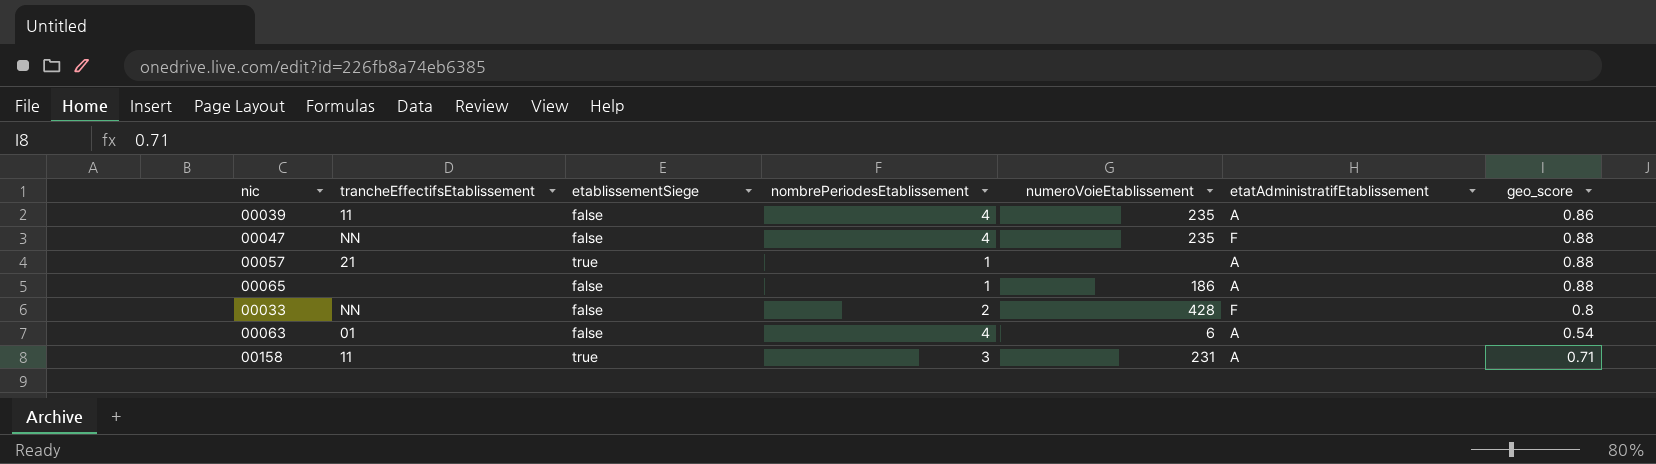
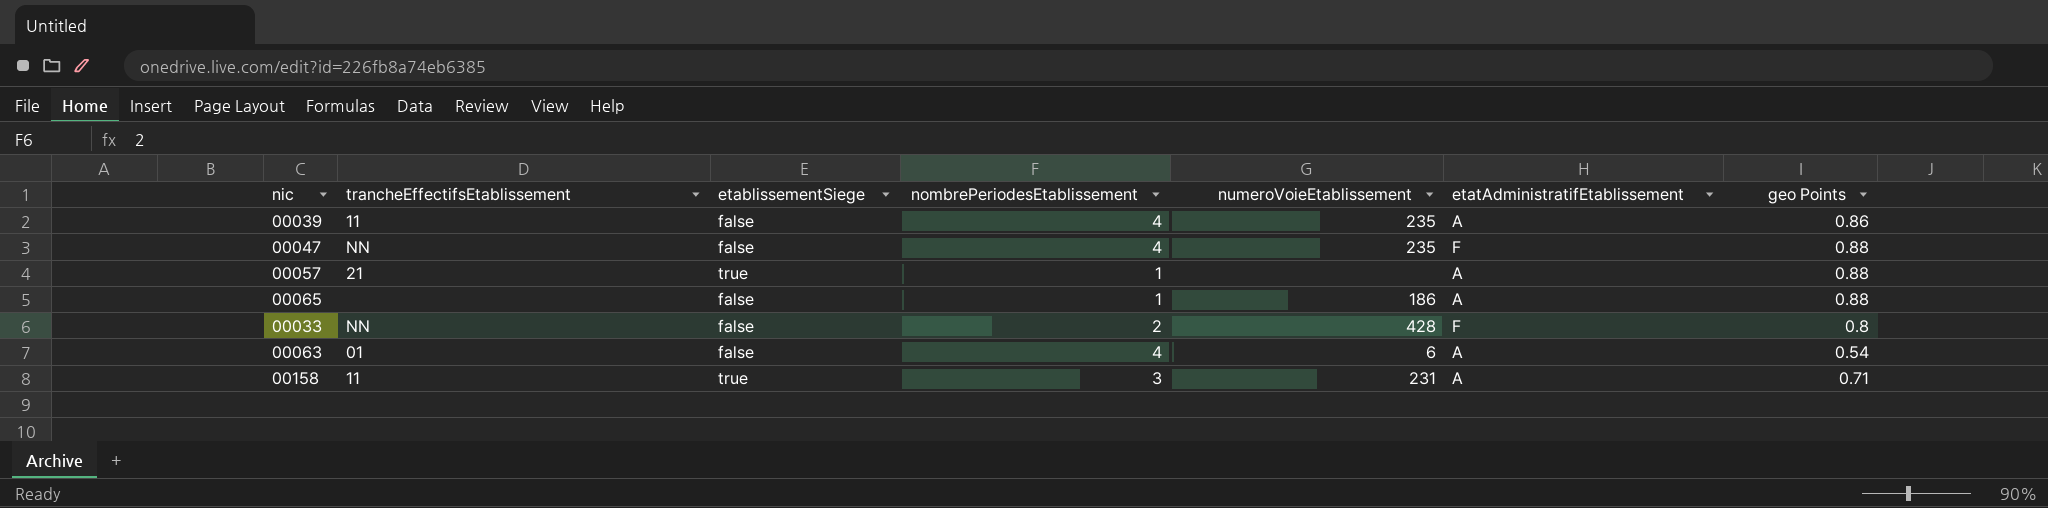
column name: geo_score -> geo Points

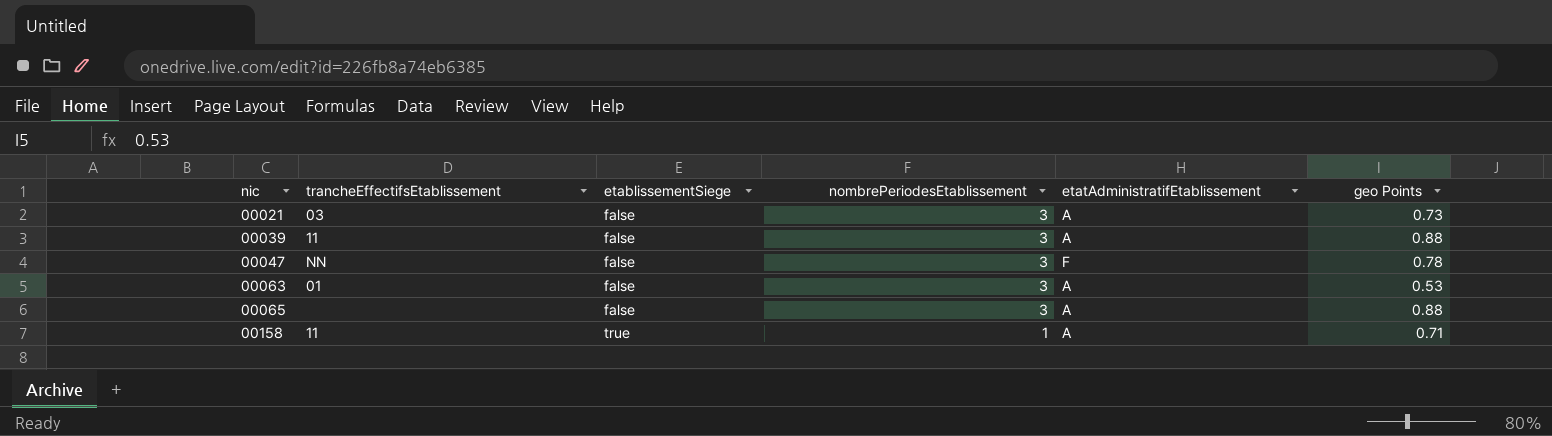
row order: none -> nic ascending
column numeroVoieEtablissement | position: 5 -> none
row 00057: 21 | true | 1 | none | A | 0.88 -> none
row 00033: NN | false | 2 | 428 | F | 0.8 -> none
row 00021: none -> 03 | false | 3 | A | 0.73
00039 | nombrePeriodesEtablissement: 4 -> 3
00039 | geo Points: 0.86 -> 0.88
00047 | nombrePeriodesEtablissement: 4 -> 3
00047 | geo Points: 0.88 -> 0.78
00063 | nombrePeriodesEtablissement: 4 -> 3
00063 | geo Points: 0.54 -> 0.53
00065 | nombrePeriodesEtablissement: 1 -> 3
00158 | nombrePeriodesEtablissement: 3 -> 1

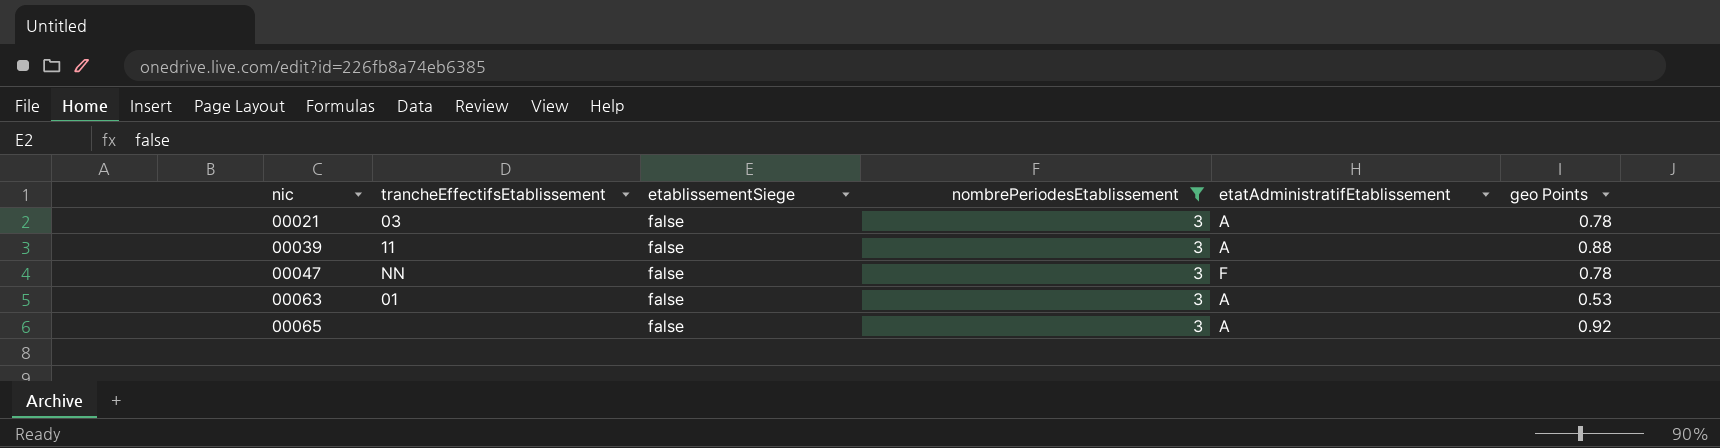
filter: none -> nombrePeriodesEtablissement = 3
00021 | geo Points: 0.73 -> 0.78
00065 | geo Points: 0.88 -> 0.92

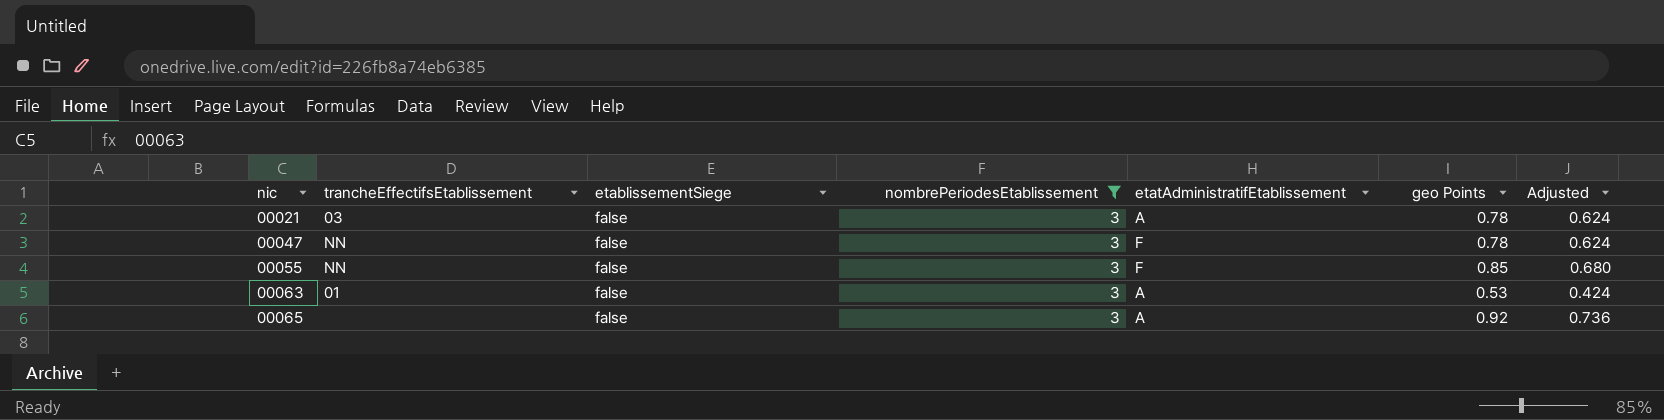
column Adjusted | formula: none -> [geo Points] * 0.8
row 00039: 11 | false | 3 | A | 0.88 -> none
row 00055: none -> NN | false | 3 | F | 0.85 | 0.680

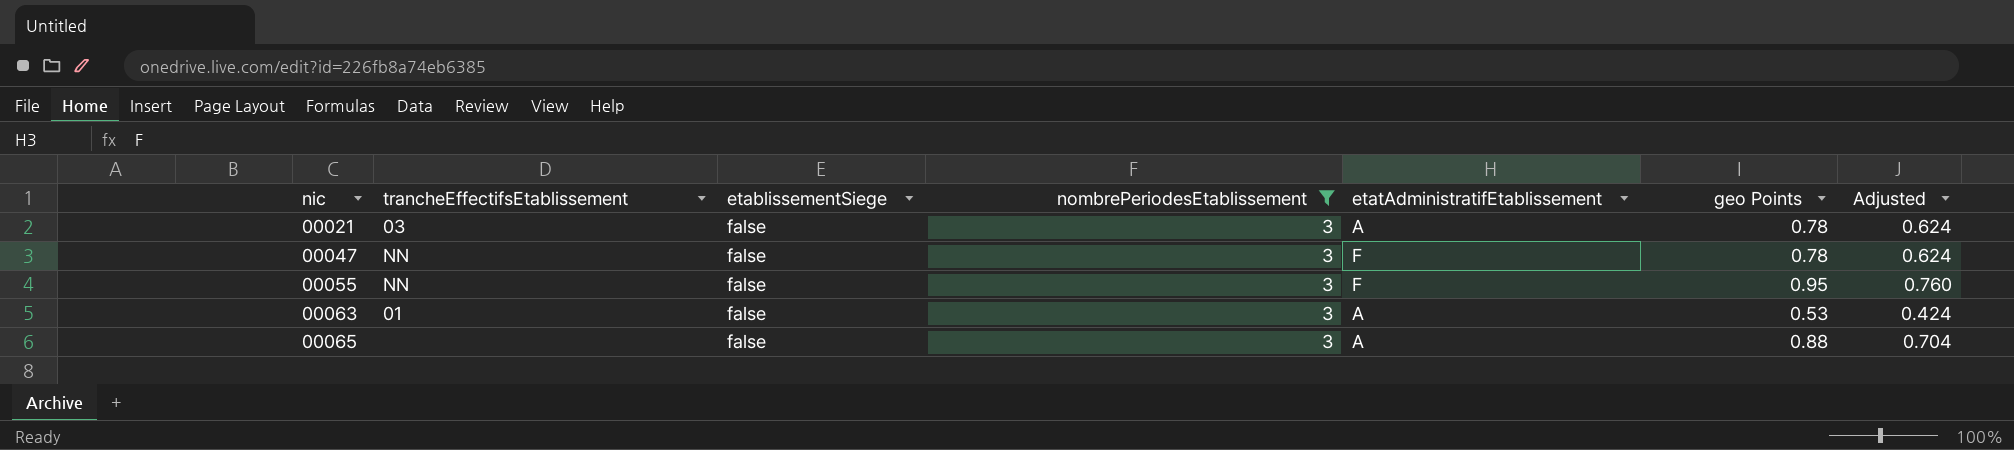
00055 | geo Points: 0.85 -> 0.95
00055 | Adjusted: 0.680 -> 0.760
00065 | geo Points: 0.92 -> 0.88
00065 | Adjusted: 0.736 -> 0.704

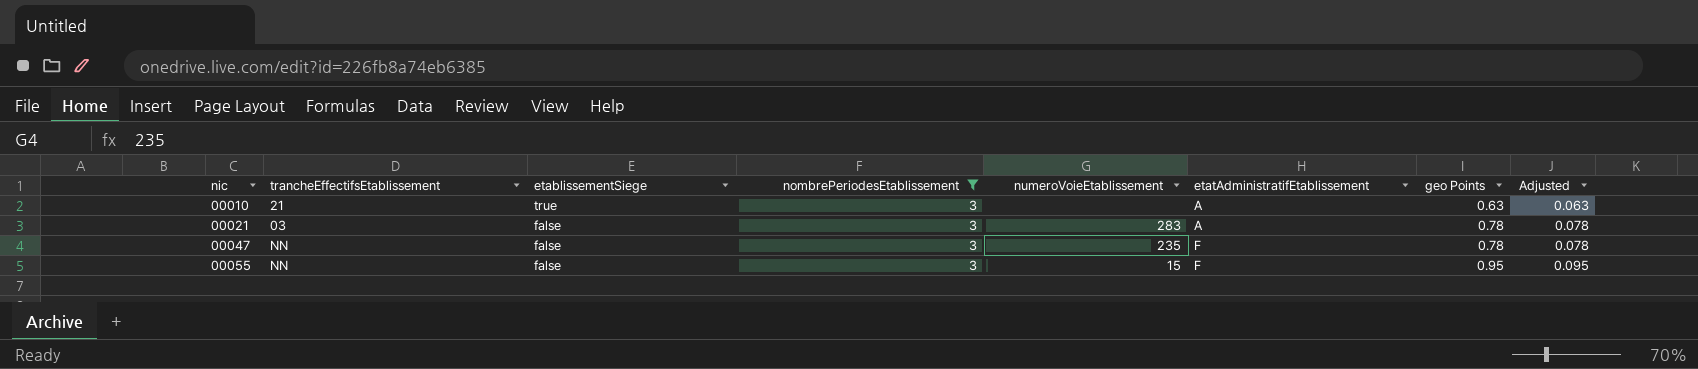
column numeroVoieEtablissement | position: none -> 5
column Adjusted | formula: [geo Points] * 0.8 -> [geo Points] * 0.1
row 00063: 01 | false | 3 | A | 0.53 | 0.424 -> none
row 00065: none | false | 3 | A | 0.88 | 0.704 -> none
row 00010: none -> 21 | true | 3 | none | A | 0.63 | 0.063

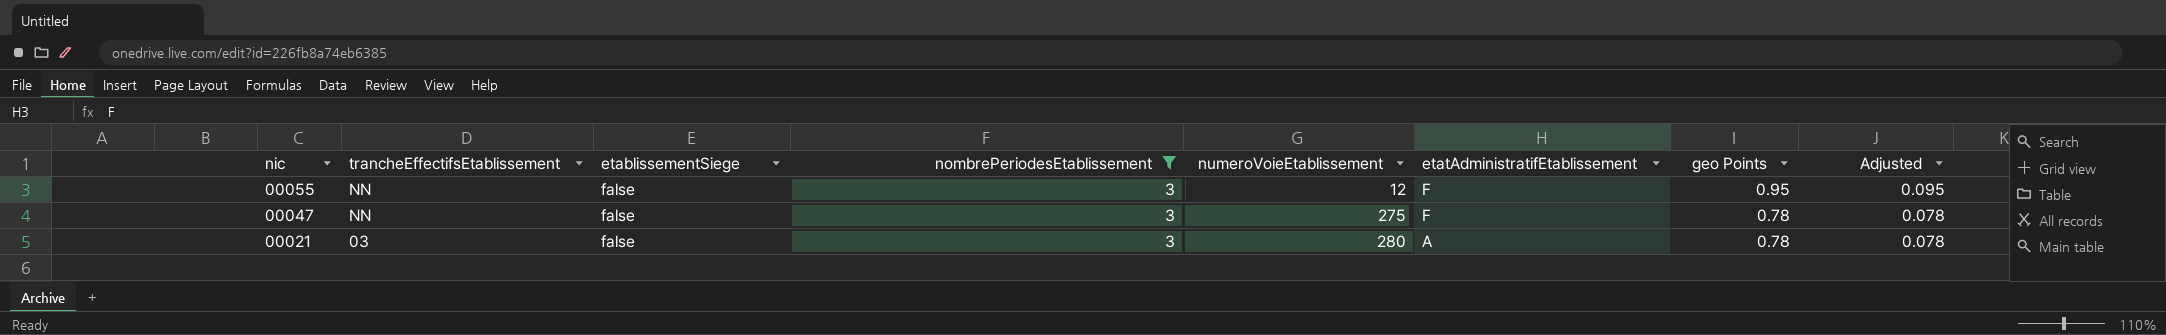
row order: nic ascending -> nic descending
row 00010: 21 | true | 3 | none | A | 0.63 | 0.063 -> none
00055 | numeroVoieEtablissement: 15 -> 12
00047 | numeroVoieEtablissement: 235 -> 275
00021 | numeroVoieEtablissement: 283 -> 280

